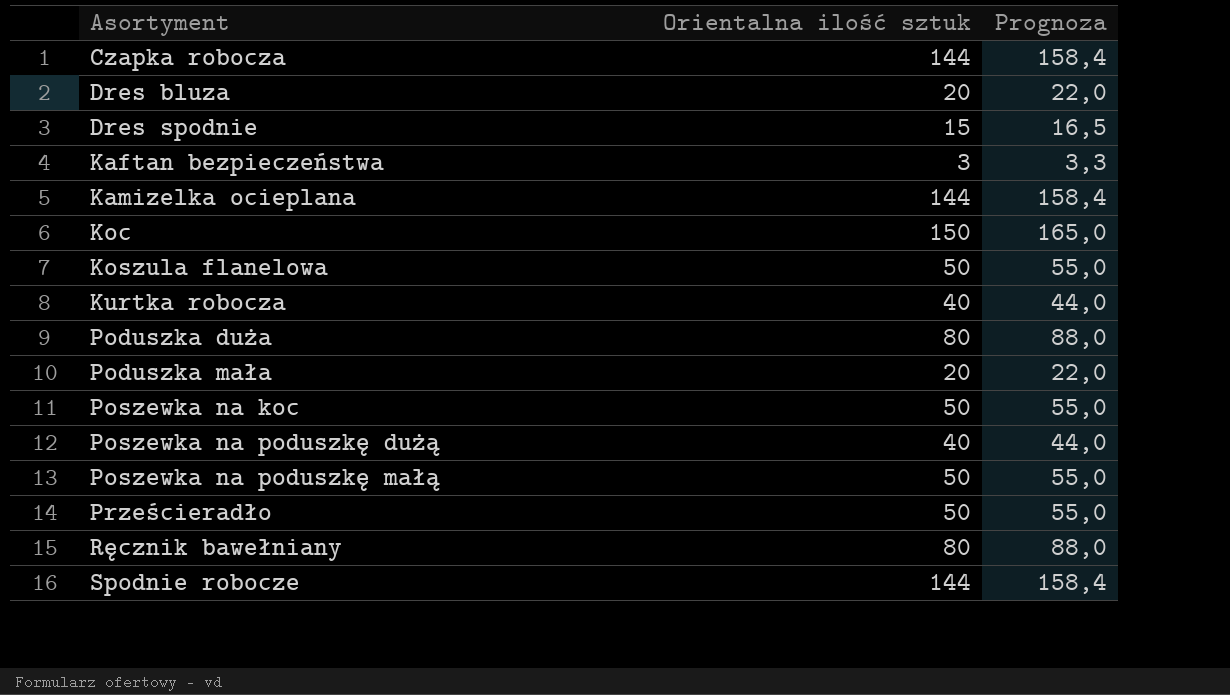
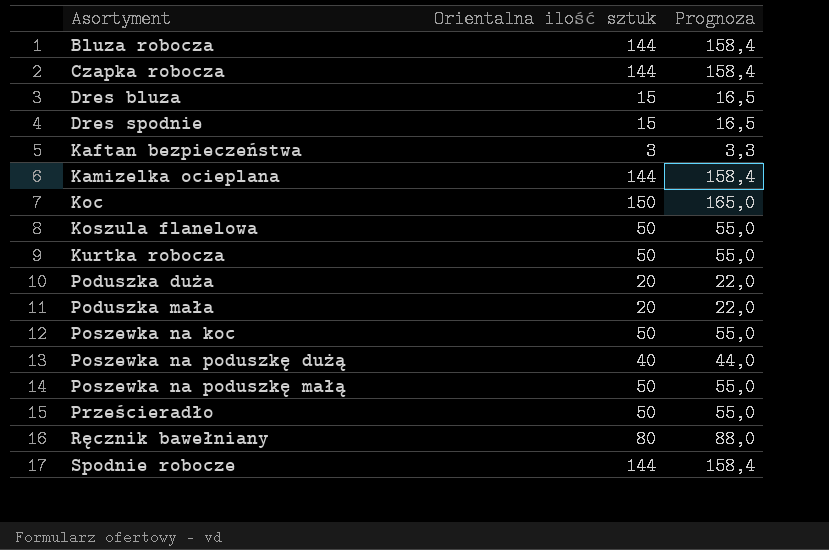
row Bluza robocza: none -> 144 | 158,4
Dres bluza | Orientalna ilość sztuk: 20 -> 15
Dres bluza | Prognoza: 22,0 -> 16,5
Kurtka robocza | Orientalna ilość sztuk: 40 -> 50
Kurtka robocza | Prognoza: 44,0 -> 55,0
Poduszka duża | Orientalna ilość sztuk: 80 -> 20
Poduszka duża | Prognoza: 88,0 -> 22,0

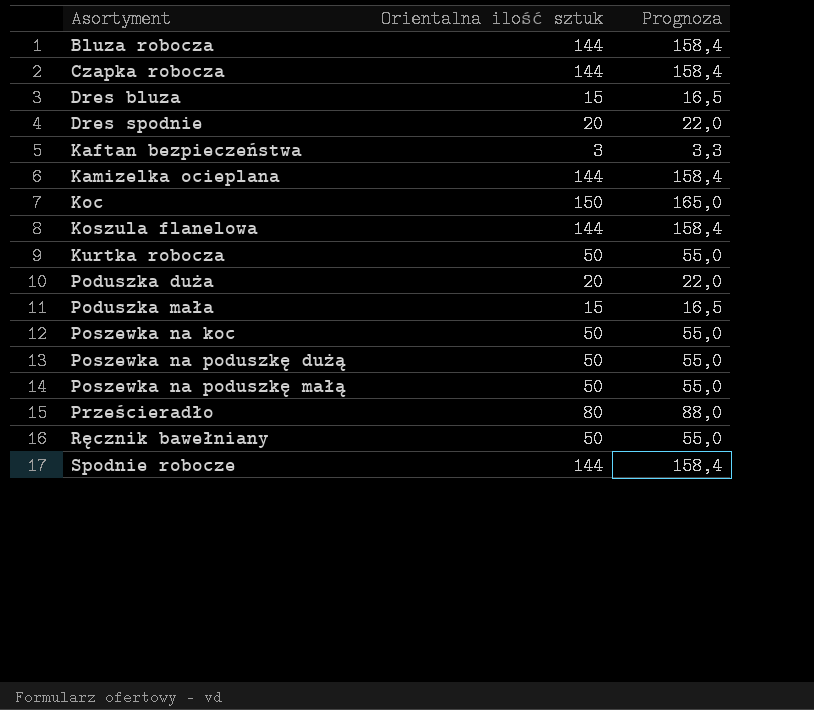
Dres spodnie | Orientalna ilość sztuk: 15 -> 20
Dres spodnie | Prognoza: 16,5 -> 22,0
Koszula flanelowa | Orientalna ilość sztuk: 50 -> 144
Koszula flanelowa | Prognoza: 55,0 -> 158,4
Poduszka mała | Orientalna ilość sztuk: 20 -> 15
Poduszka mała | Prognoza: 22,0 -> 16,5
Poszewka na poduszkę dużą | Orientalna ilość sztuk: 40 -> 50
Poszewka na poduszkę dużą | Prognoza: 44,0 -> 55,0
Prześcieradło | Orientalna ilość sztuk: 50 -> 80
Prześcieradło | Prognoza: 55,0 -> 88,0
Ręcznik bawełniany | Orientalna ilość sztuk: 80 -> 50
Ręcznik bawełniany | Prognoza: 88,0 -> 55,0

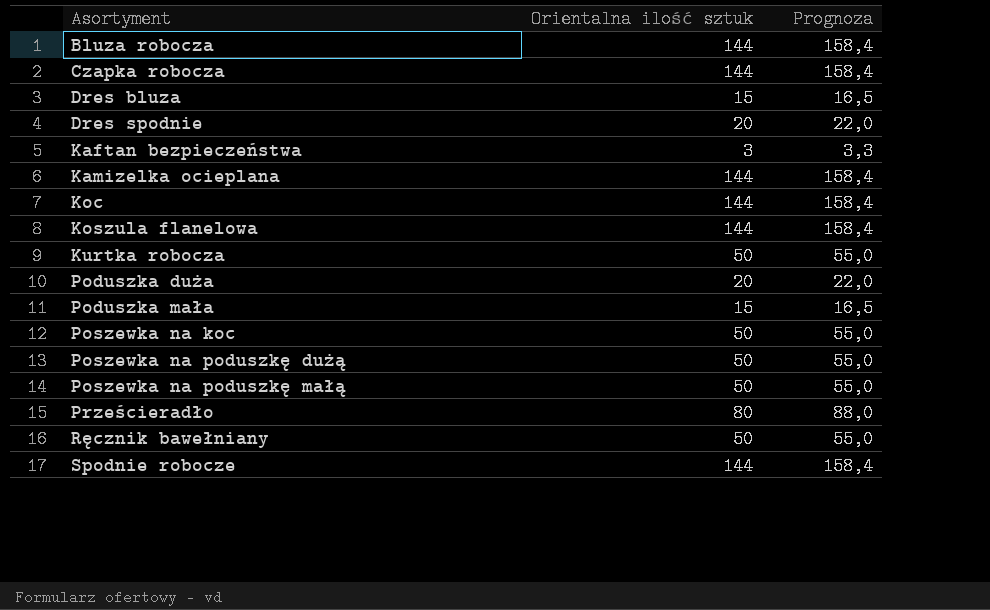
Koc | Orientalna ilość sztuk: 150 -> 144
Koc | Prognoza: 165,0 -> 158,4

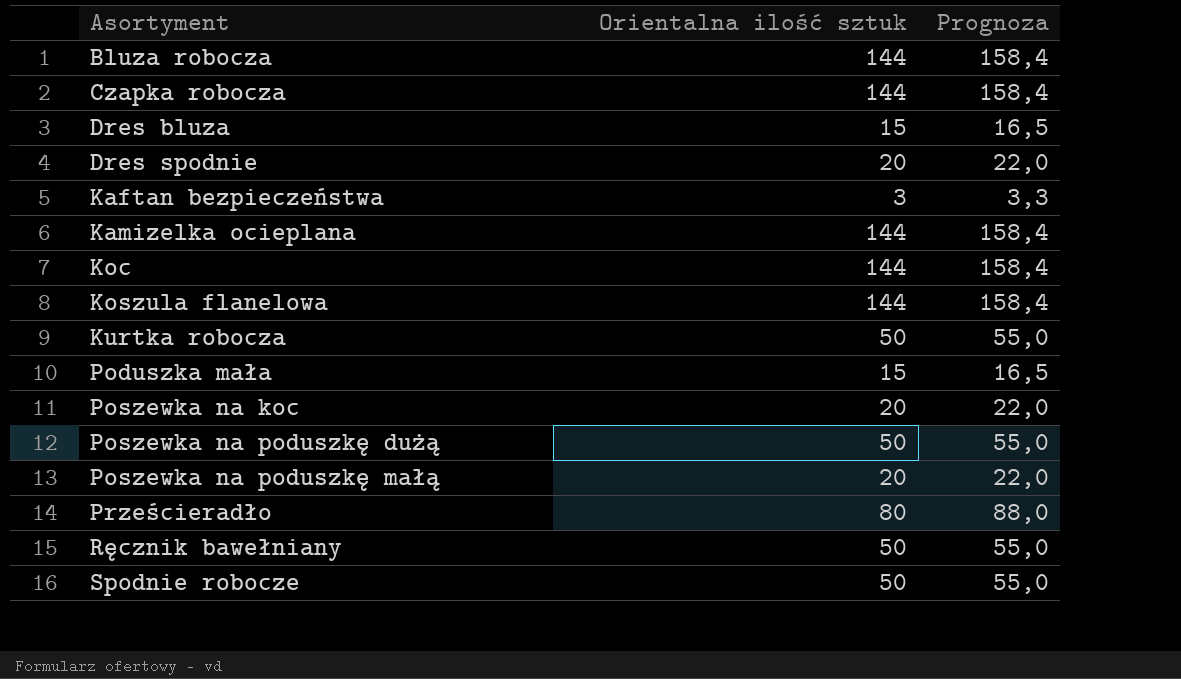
row Poduszka duża: 20 | 22,0 -> none
Poszewka na koc | Orientalna ilość sztuk: 50 -> 20
Poszewka na koc | Prognoza: 55,0 -> 22,0
Poszewka na poduszkę małą | Orientalna ilość sztuk: 50 -> 20
Poszewka na poduszkę małą | Prognoza: 55,0 -> 22,0
Spodnie robocze | Orientalna ilość sztuk: 144 -> 50
Spodnie robocze | Prognoza: 158,4 -> 55,0

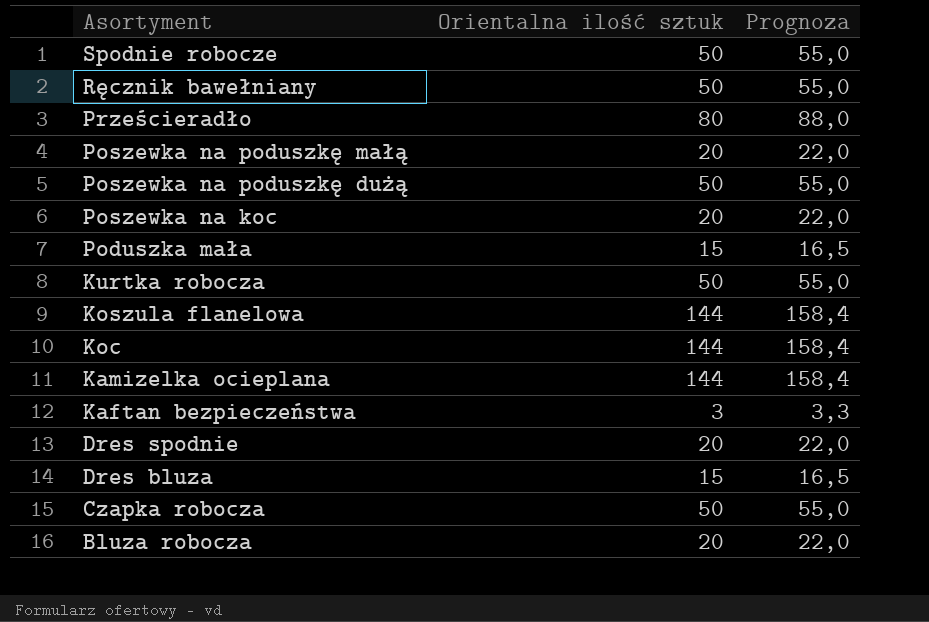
row order: Asortyment ascending -> Asortyment descending
Czapka robocza | Orientalna ilość sztuk: 144 -> 50
Czapka robocza | Prognoza: 158,4 -> 55,0
Bluza robocza | Orientalna ilość sztuk: 144 -> 20
Bluza robocza | Prognoza: 158,4 -> 22,0

